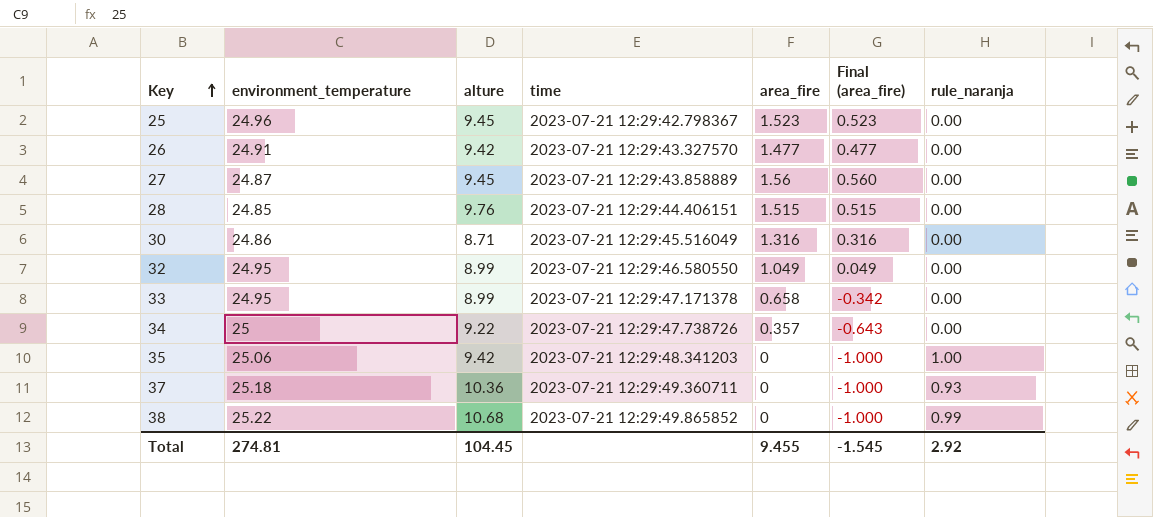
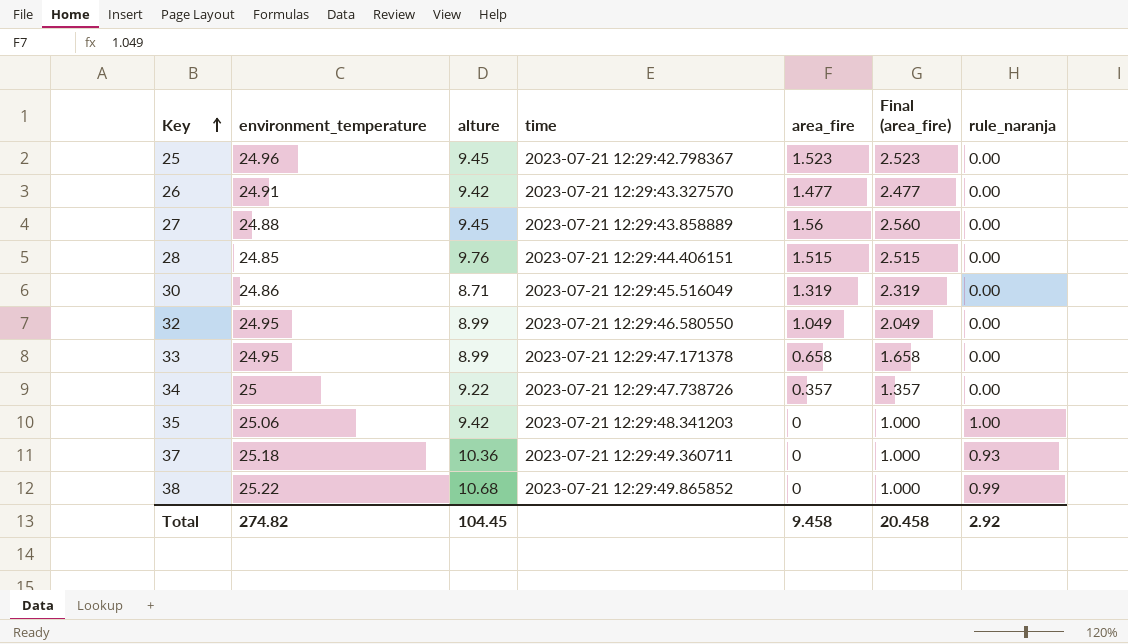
column Final (area_fire) | formula: [area_fire] - 1 -> [area_fire] + 1
27 | environment_temperature: 24.87 -> 24.88
30 | area_fire: 1.316 -> 1.319
Total | environment_temperature: 274.81 -> 274.82
Total | area_fire: 9.455 -> 9.458
Total | Final (area_fire): -1.545 -> 20.458

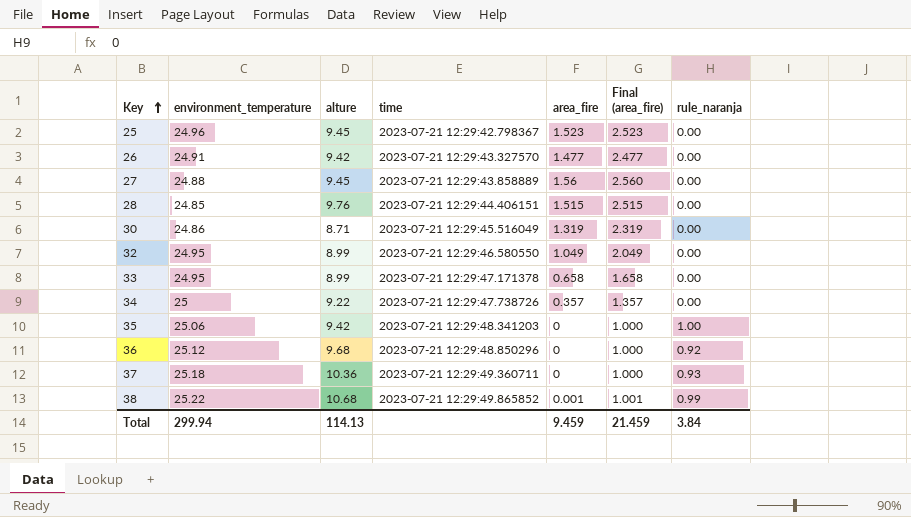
row 36: none -> 25.12 | 9.68 | 2023-07-21 12:29:48.850296 | 0 | 1.000 | 0.92
38 | area_fire: 0 -> 0.001
38 | Final (area_fire): 1.000 -> 1.001
Total | environment_temperature: 274.82 -> 299.94
Total | alture: 104.45 -> 114.13
Total | area_fire: 9.458 -> 9.459
Total | Final (area_fire): 20.458 -> 21.459
Total | rule_naranja: 2.92 -> 3.84

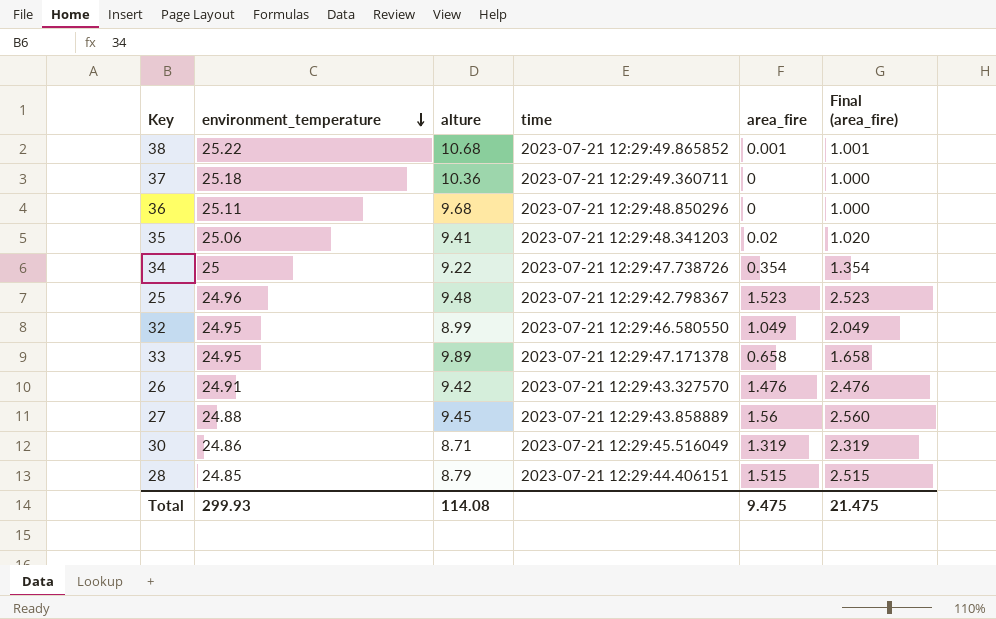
row order: Key ascending -> environment_temperature descending
column rule_naranja | position: 7 -> none
36 | environment_temperature: 25.12 -> 25.11
35 | alture: 9.42 -> 9.41
35 | area_fire: 0 -> 0.02
35 | Final (area_fire): 1.000 -> 1.020
34 | area_fire: 0.357 -> 0.354
34 | Final (area_fire): 1.357 -> 1.354
25 | alture: 9.45 -> 9.48
33 | alture: 8.99 -> 9.89
26 | area_fire: 1.477 -> 1.476
26 | Final (area_fire): 2.477 -> 2.476
28 | alture: 9.76 -> 8.79
Total | environment_temperature: 299.94 -> 299.93
Total | alture: 114.13 -> 114.08
Total | area_fire: 9.459 -> 9.475
Total | Final (area_fire): 21.459 -> 21.475

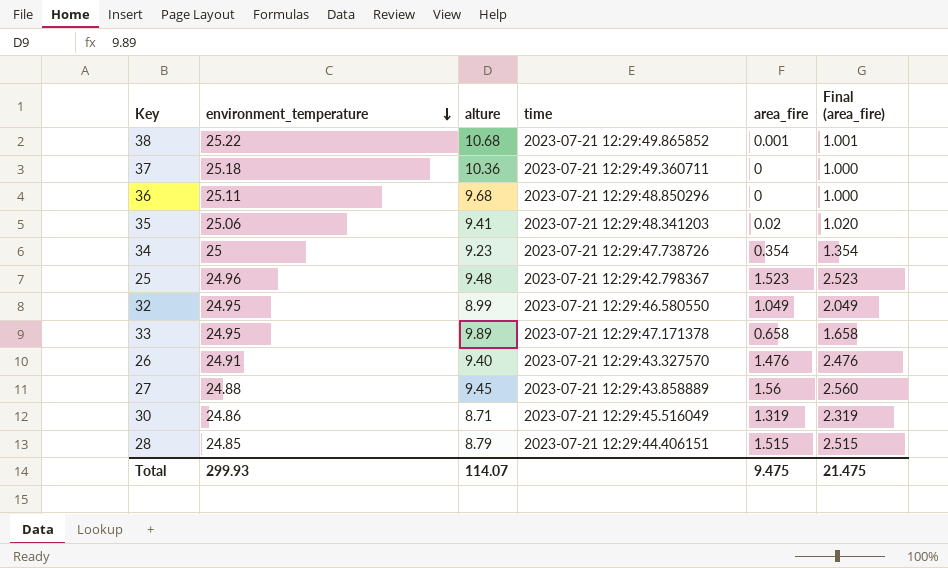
34 | alture: 9.22 -> 9.23
26 | alture: 9.42 -> 9.40
Total | alture: 114.08 -> 114.07

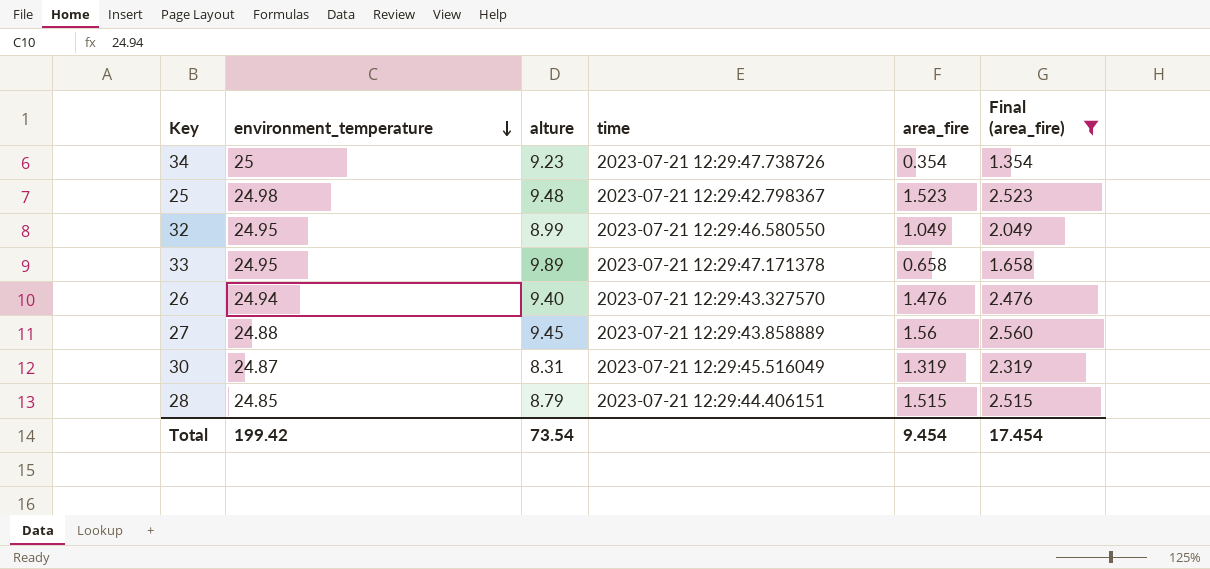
filter: none -> Final (area_fire) >= 1.354
25 | environment_temperature: 24.96 -> 24.98
26 | environment_temperature: 24.91 -> 24.94
30 | environment_temperature: 24.86 -> 24.87
30 | alture: 8.71 -> 8.31
Total | environment_temperature: 299.93 -> 199.42
Total | alture: 114.07 -> 73.54
Total | area_fire: 9.475 -> 9.454
Total | Final (area_fire): 21.475 -> 17.454

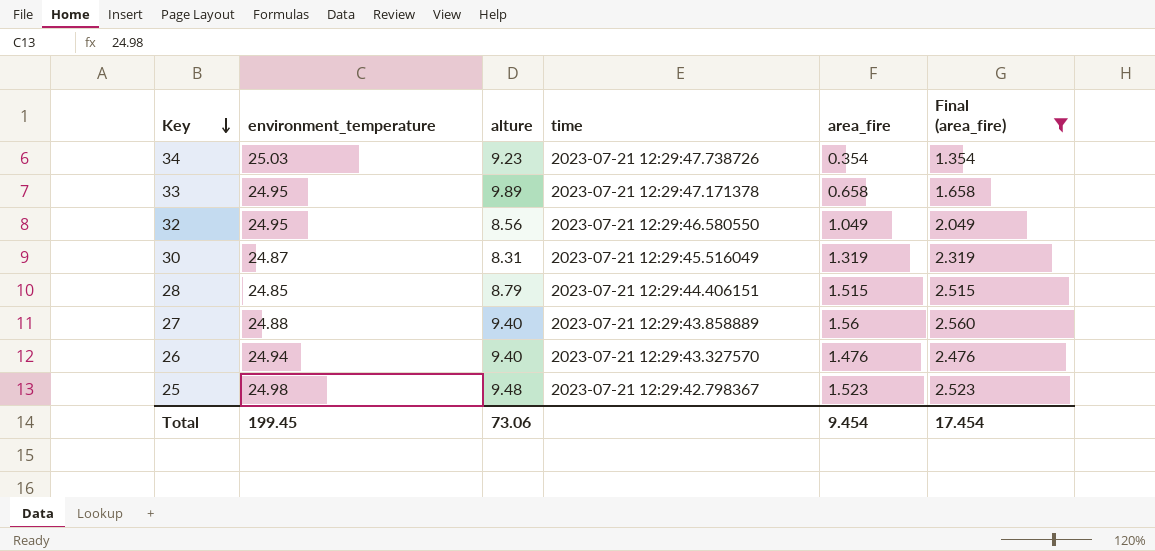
row order: environment_temperature descending -> Key descending
34 | environment_temperature: 25 -> 25.03
32 | alture: 8.99 -> 8.56
27 | alture: 9.45 -> 9.40
Total | environment_temperature: 199.42 -> 199.45
Total | alture: 73.54 -> 73.06

